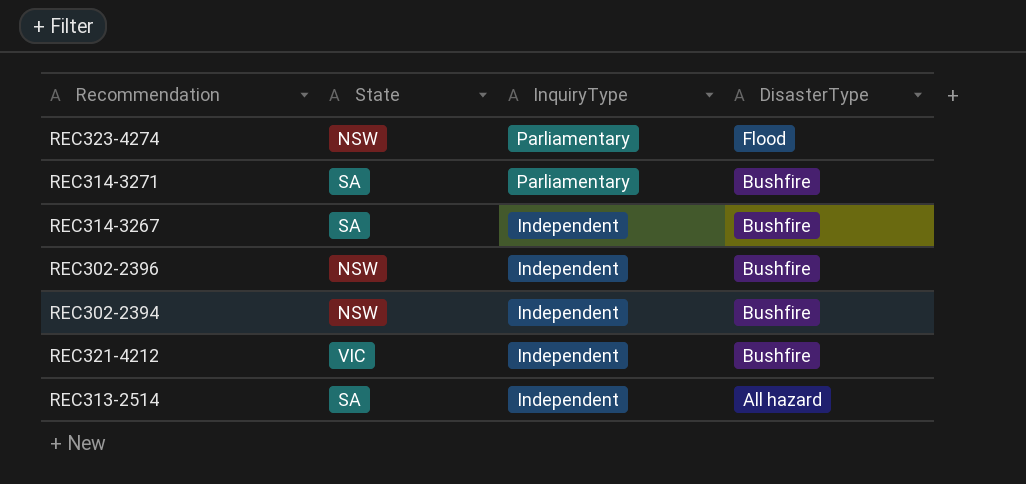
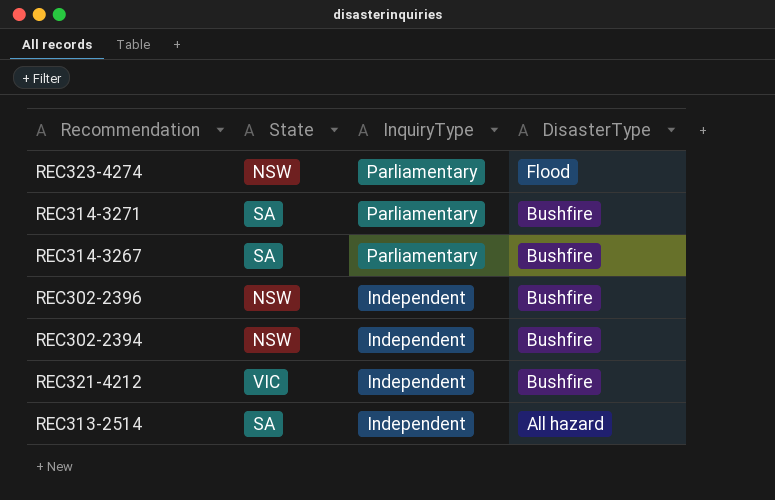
REC314-3267 | InquiryType: Independent -> Parliamentary

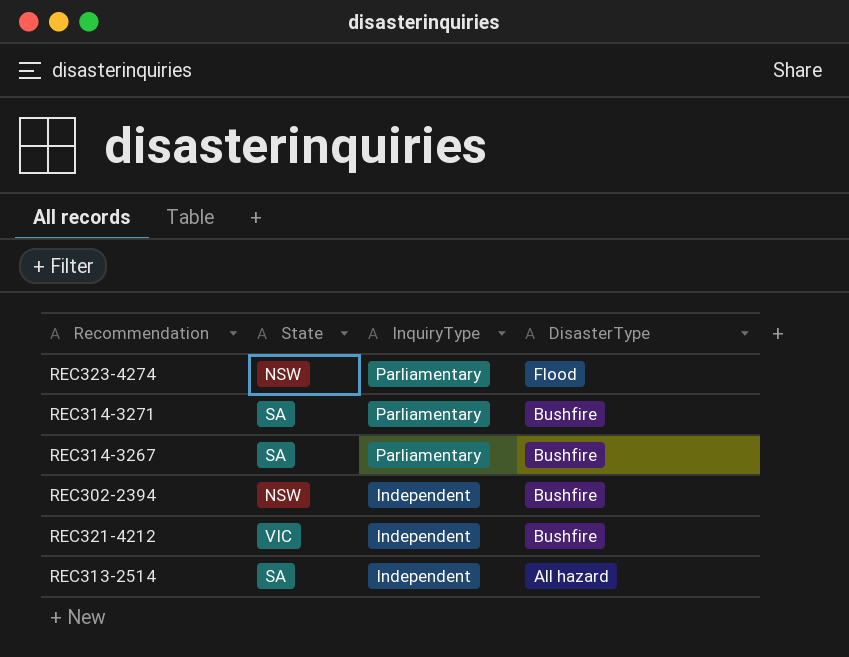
row REC302-2396: NSW | Independent | Bushfire -> none

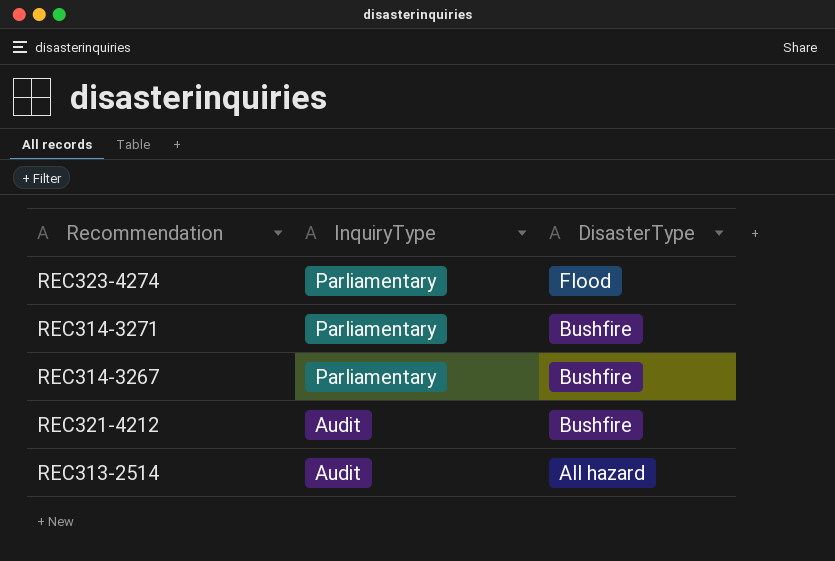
column State | position: 2 -> none
row REC302-2394: NSW | Independent | Bushfire -> none
REC321-4212 | InquiryType: Independent -> Audit
REC313-2514 | InquiryType: Independent -> Audit

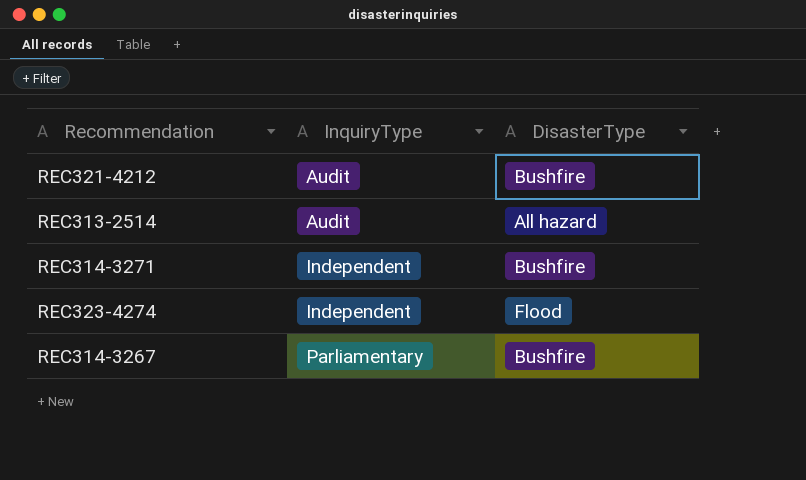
row order: InquiryType descending -> InquiryType ascending
REC314-3271 | InquiryType: Parliamentary -> Independent
REC323-4274 | InquiryType: Parliamentary -> Independent

